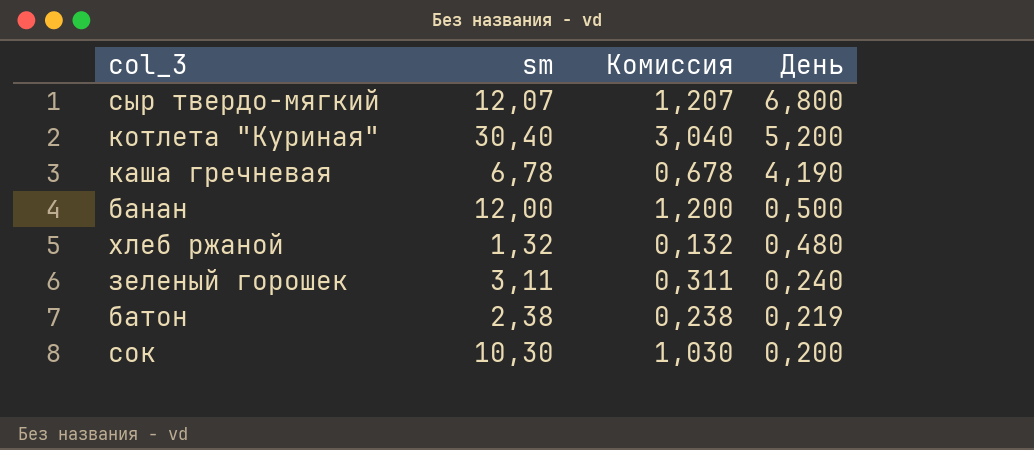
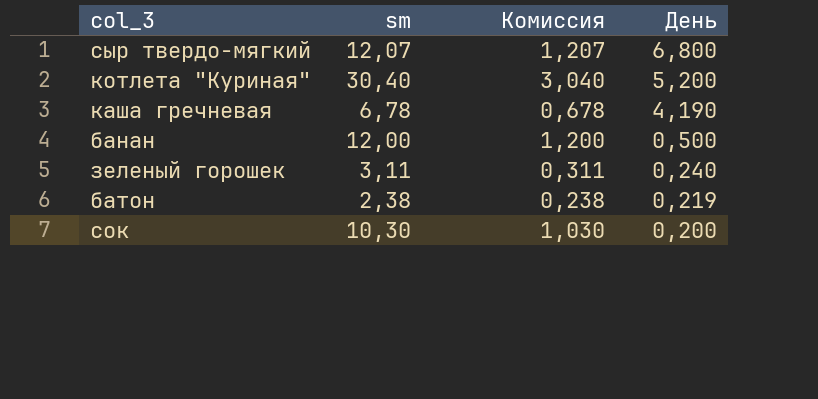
row хлеб ржаной: 1,32 | 0,132 | 0,480 -> none

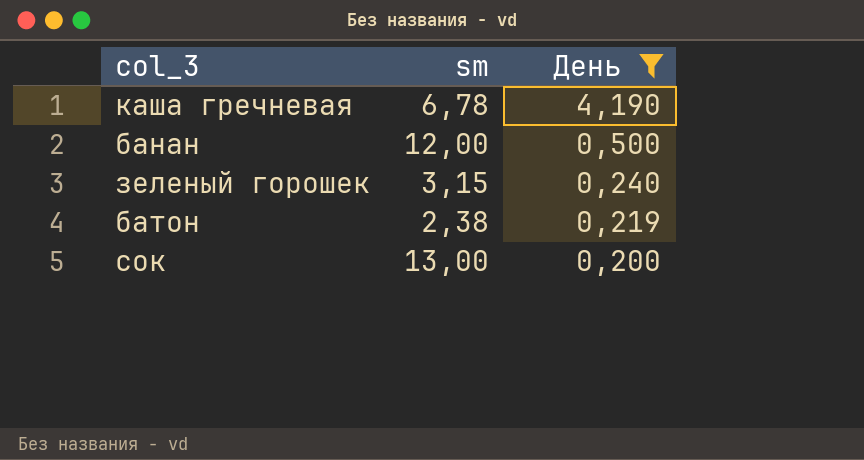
filter: none -> День <= 4,190
column Комиссия | formula: [sm] * 0,1 -> none
зеленый горошек | sm: 3,11 -> 3,15
сок | sm: 10,30 -> 13,00

